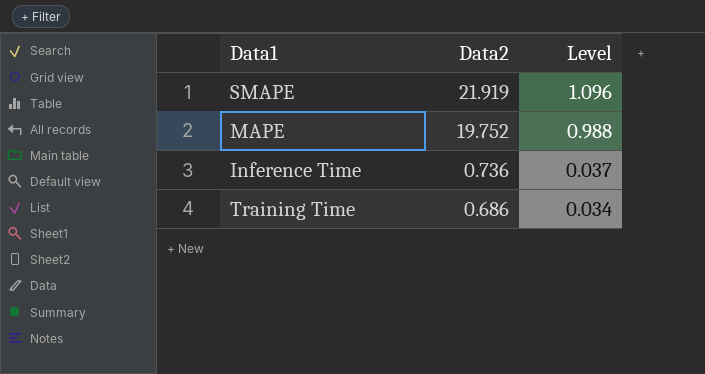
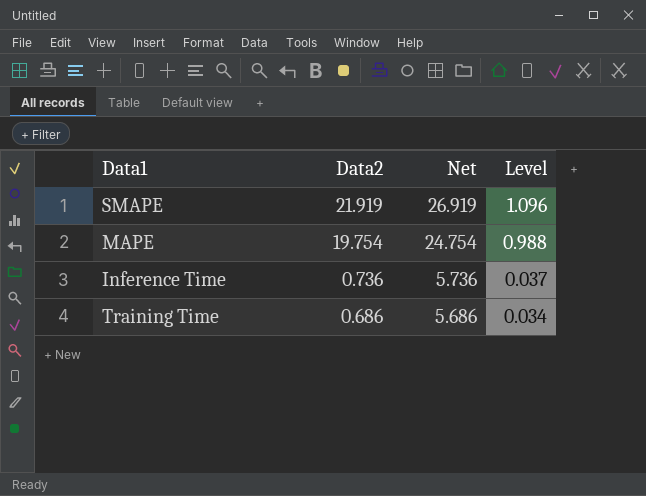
column Net | formula: none -> [Data2] + 5
MAPE | Data2: 19.752 -> 19.754

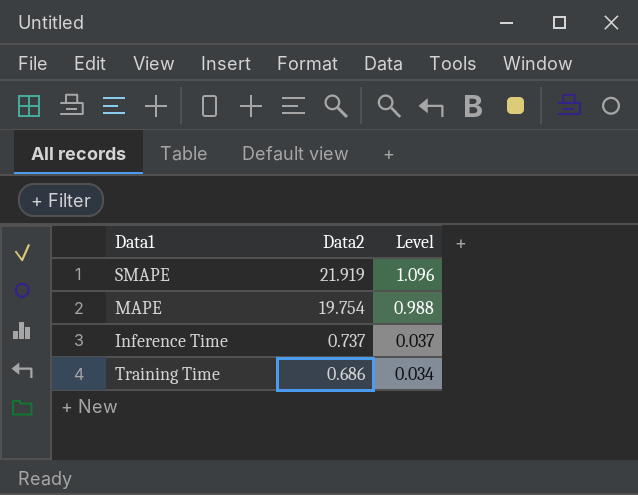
column Net | formula: [Data2] + 5 -> none
Inference Time | Data2: 0.736 -> 0.737

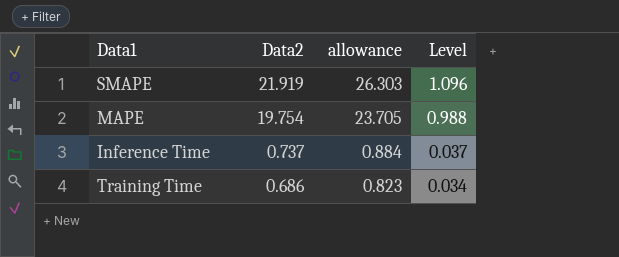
column allowance | formula: none -> [Data2] * 1.2

